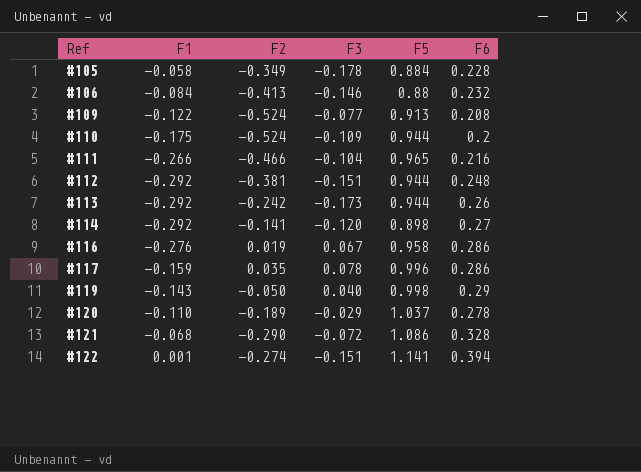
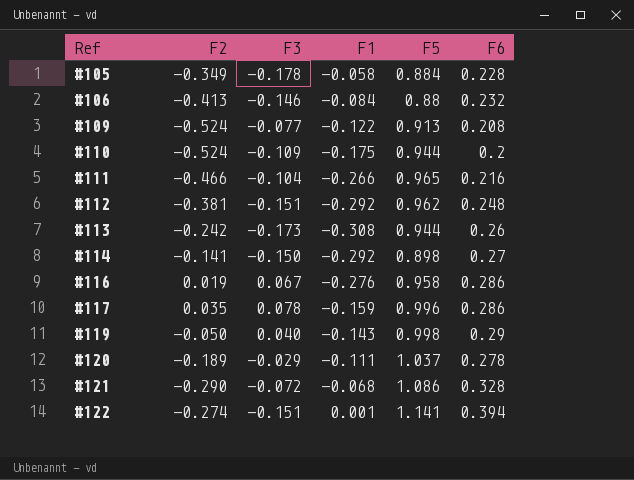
column F1 | position: 2 -> 4
#112 | F5: 0.944 -> 0.962
#113 | F1: -0.292 -> -0.308
#114 | F3: -0.120 -> -0.150
#120 | F1: -0.110 -> -0.111

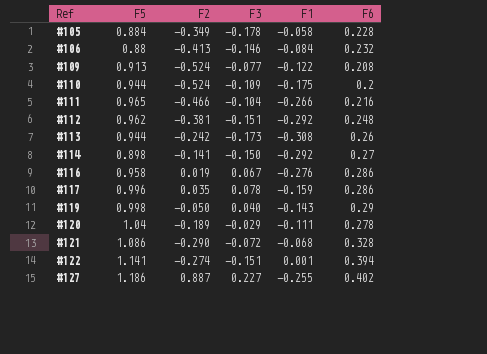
column F5 | position: 5 -> 2
#120 | F5: 1.037 -> 1.04
row #127: none -> 1.186 | 0.887 | 0.227 | -0.255 | 0.402

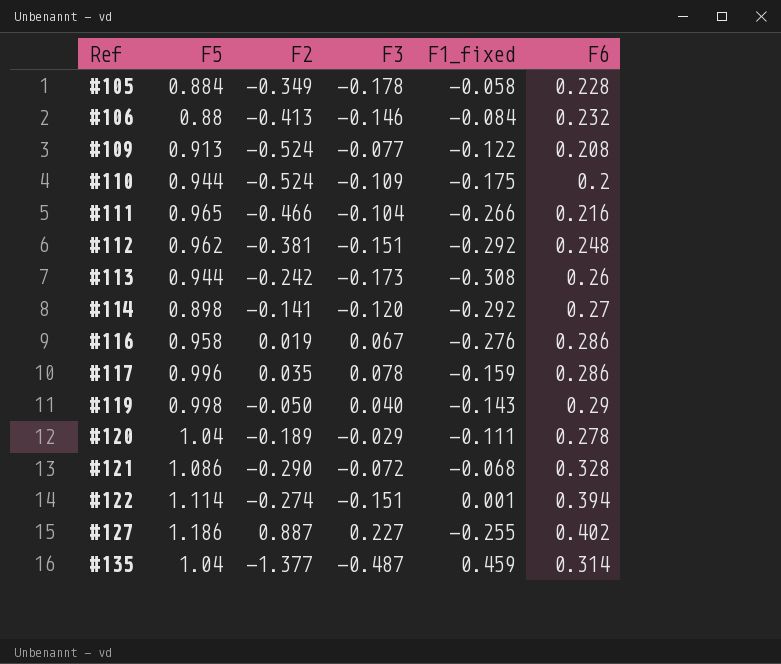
column name: F1 -> F1_fixed
#114 | F3: -0.150 -> -0.120
#122 | F5: 1.141 -> 1.114
row #135: none -> 1.04 | -1.377 | -0.487 | 0.459 | 0.314

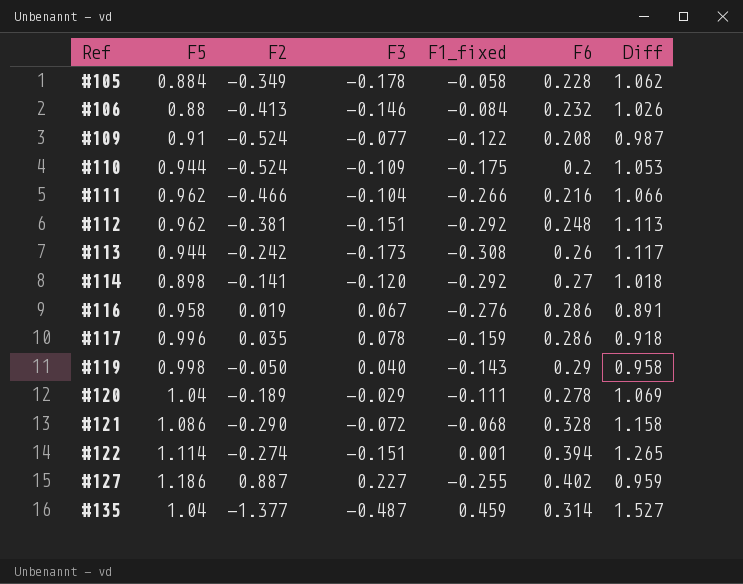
column Diff | formula: none -> [F5] - [F3]
#109 | F5: 0.913 -> 0.91
#111 | F5: 0.965 -> 0.962

